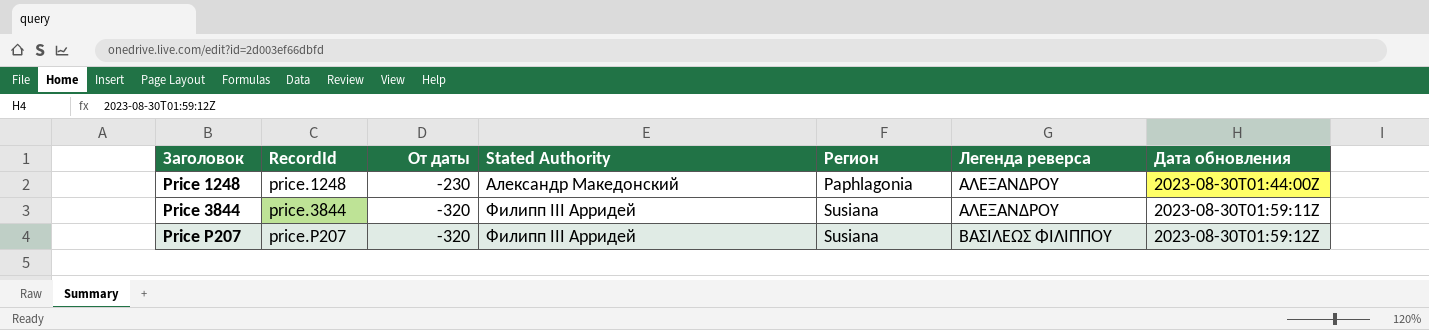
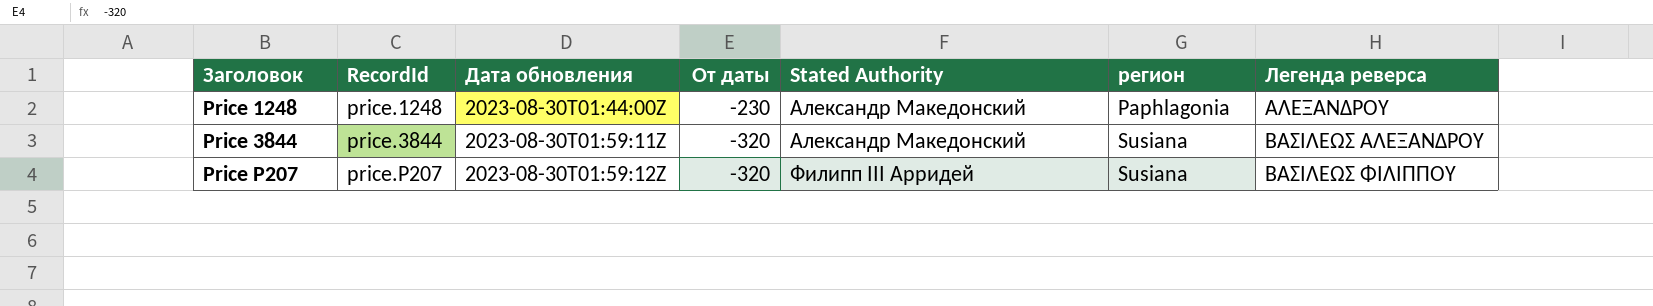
column Дата обновления | position: 7 -> 3
column name: Регион -> регион
Price 3844 | Stated Authority: Филипп III Арридей -> Александр Македонский
Price 3844 | Легенда реверса: ΑΛΕΞΑΝΔΡΟΥ -> ΒΑΣΙΛΕΩΣ ΑΛΕΞΑΝΔΡΟΥ

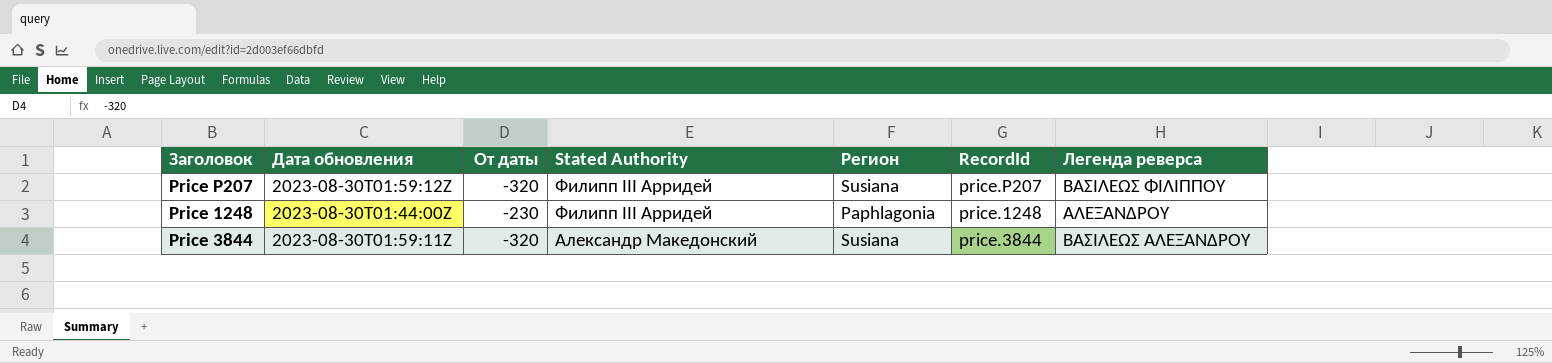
row order: Заголовок ascending -> Stated Authority descending
column name: регион -> Регион
column RecordId | position: 2 -> 6
Price 1248 | Stated Authority: Александр Македонский -> Филипп III Арридей

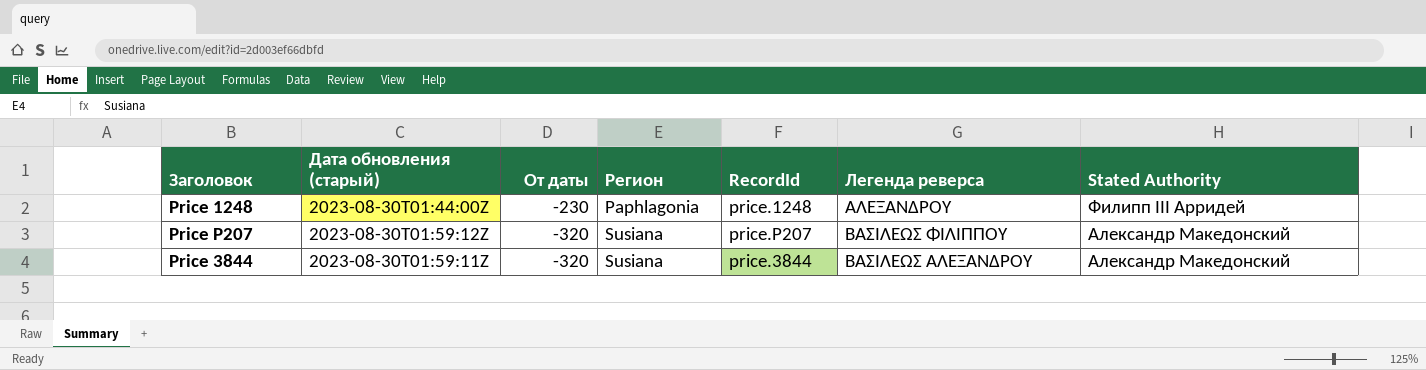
row order: Stated Authority descending -> От даты descending
column name: Дата обновления -> Дата обновления (старый)
column Stated Authority | position: 4 -> 7
Price P207 | Stated Authority: Филипп III Арридей -> Александр Македонский

